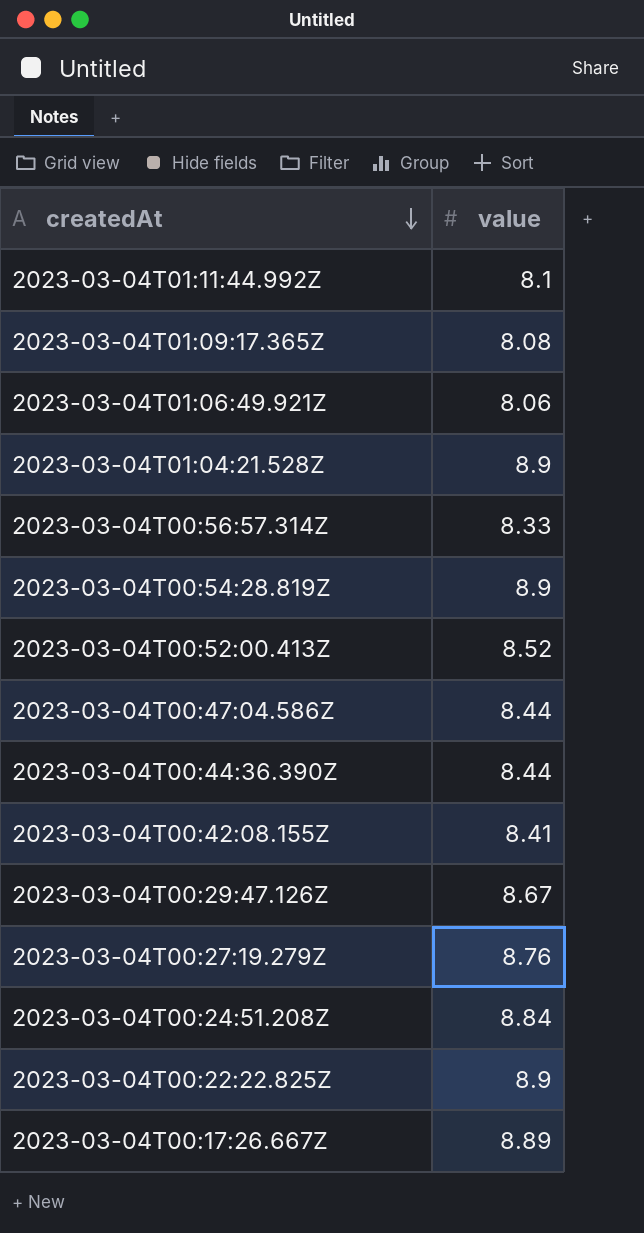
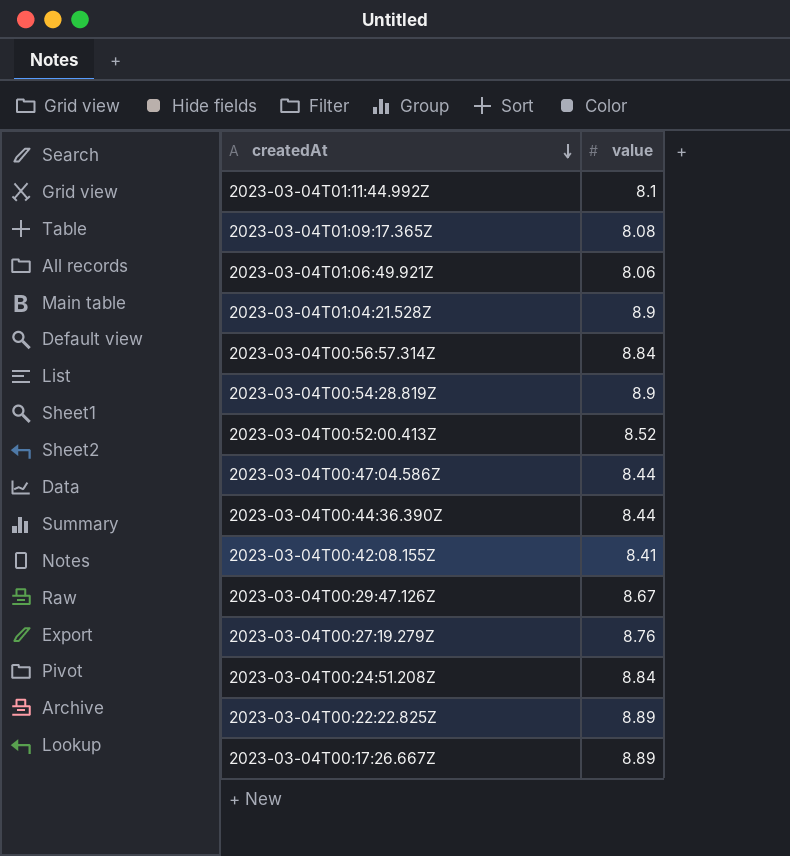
2023-03-04T00:56:57.314Z | value: 8.33 -> 8.84
2023-03-04T00:22:22.825Z | value: 8.9 -> 8.89

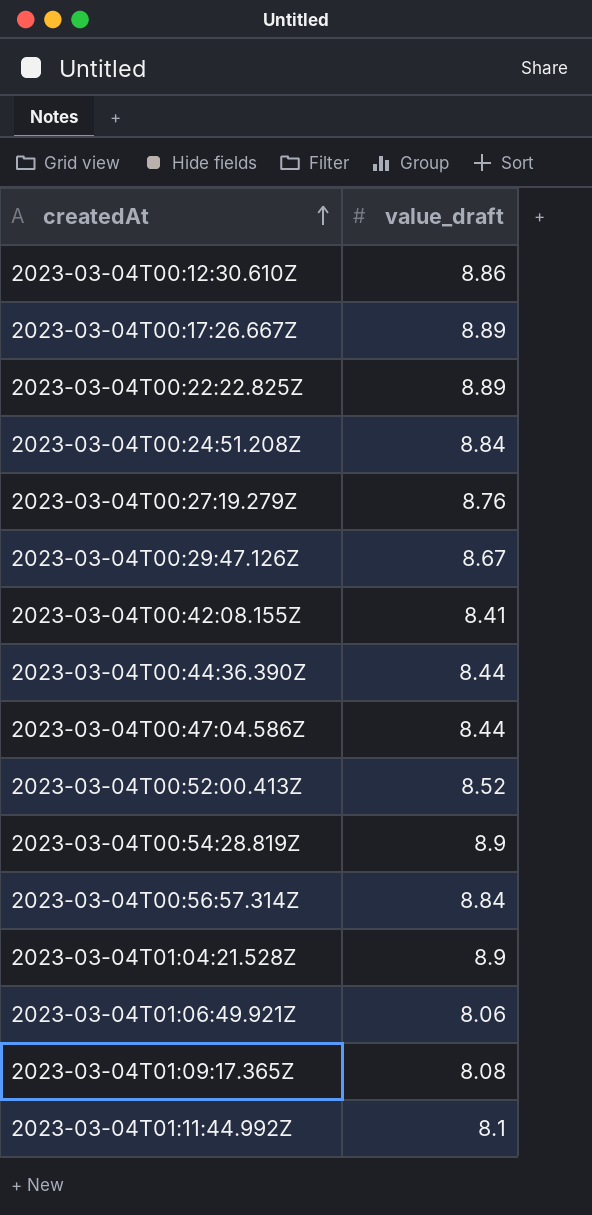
row order: createdAt descending -> createdAt ascending
column name: value -> value_draft
row 2023-03-04T00:12:30.610Z: none -> 8.86

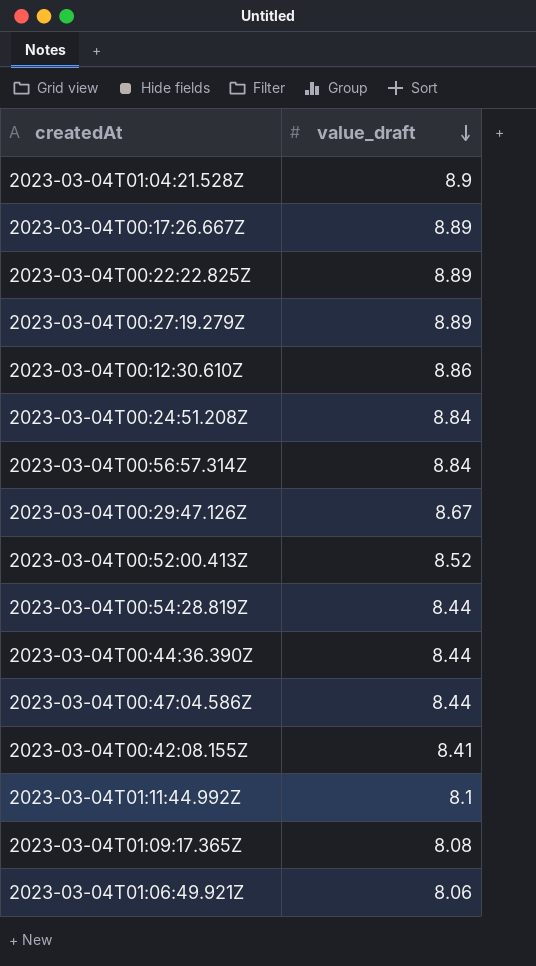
row order: createdAt ascending -> value_draft descending
2023-03-04T00:27:19.279Z | value_draft: 8.76 -> 8.89
2023-03-04T00:54:28.819Z | value_draft: 8.9 -> 8.44

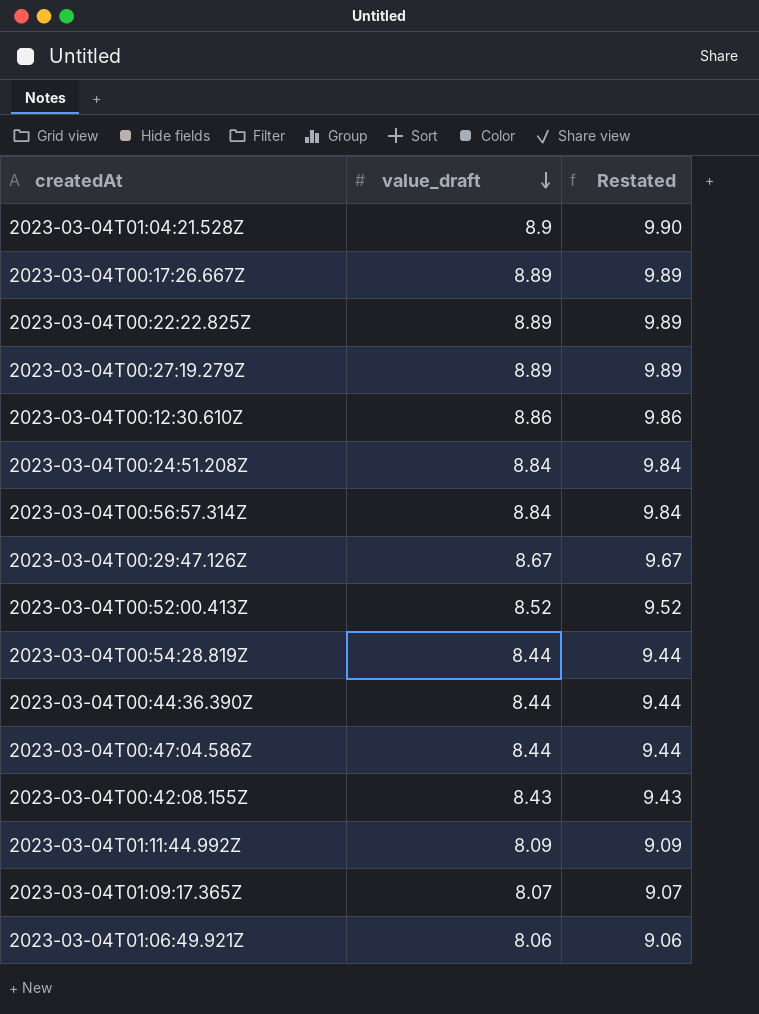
column Restated | formula: none -> [value_draft] + 1
2023-03-04T00:42:08.155Z | value_draft: 8.41 -> 8.43
2023-03-04T01:11:44.992Z | value_draft: 8.1 -> 8.09
2023-03-04T01:09:17.365Z | value_draft: 8.08 -> 8.07

